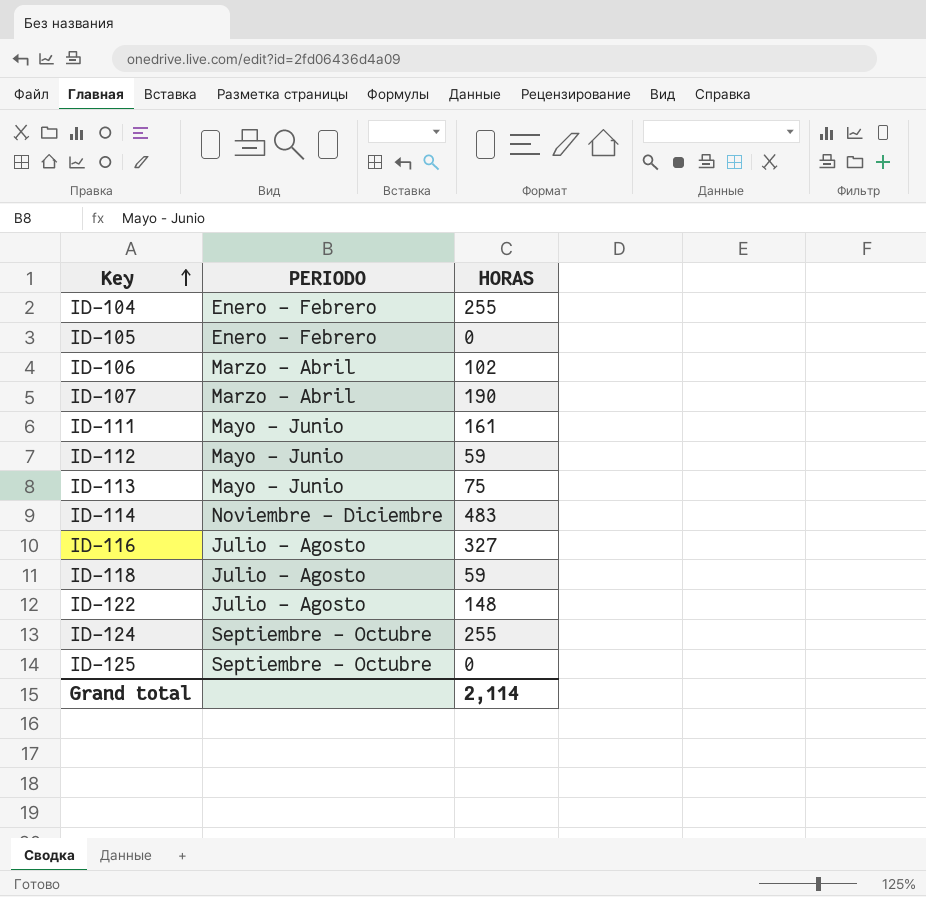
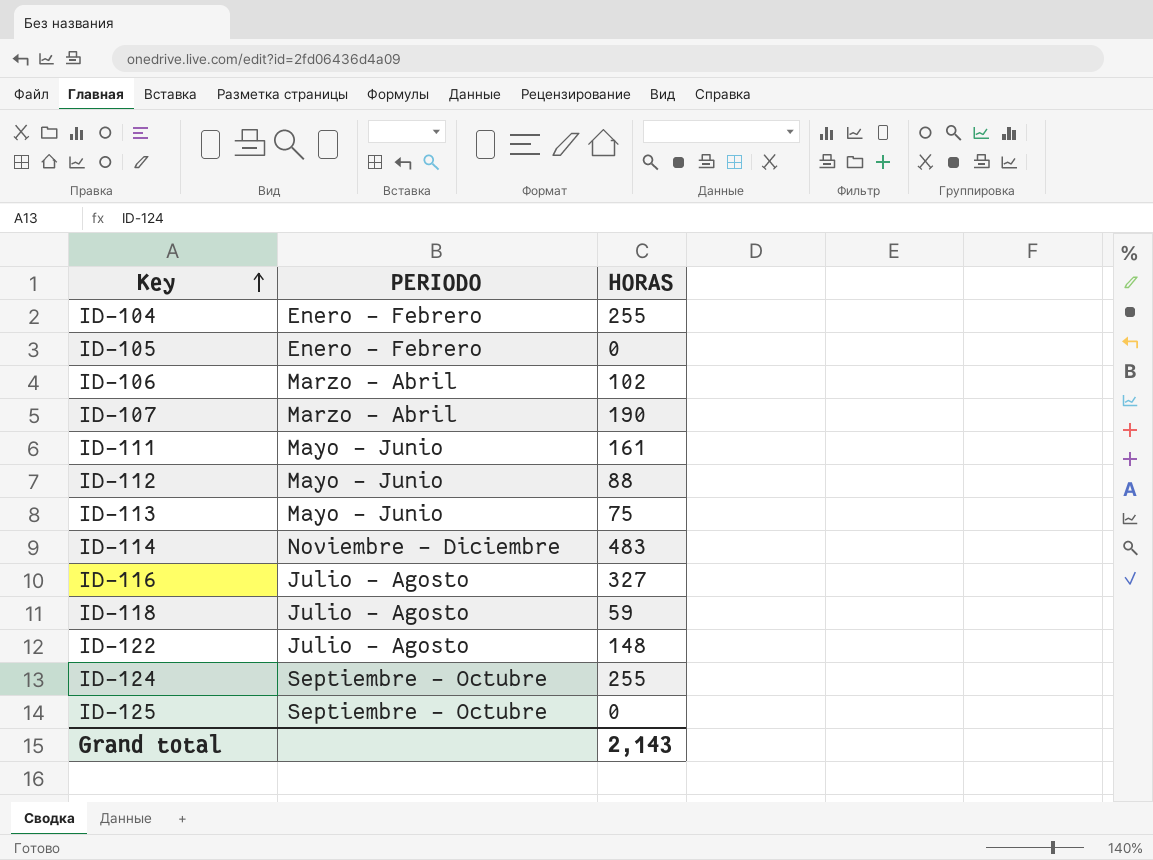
ID-112 | HORAS: 59 -> 88
Grand total | HORAS: 2,114 -> 2,143

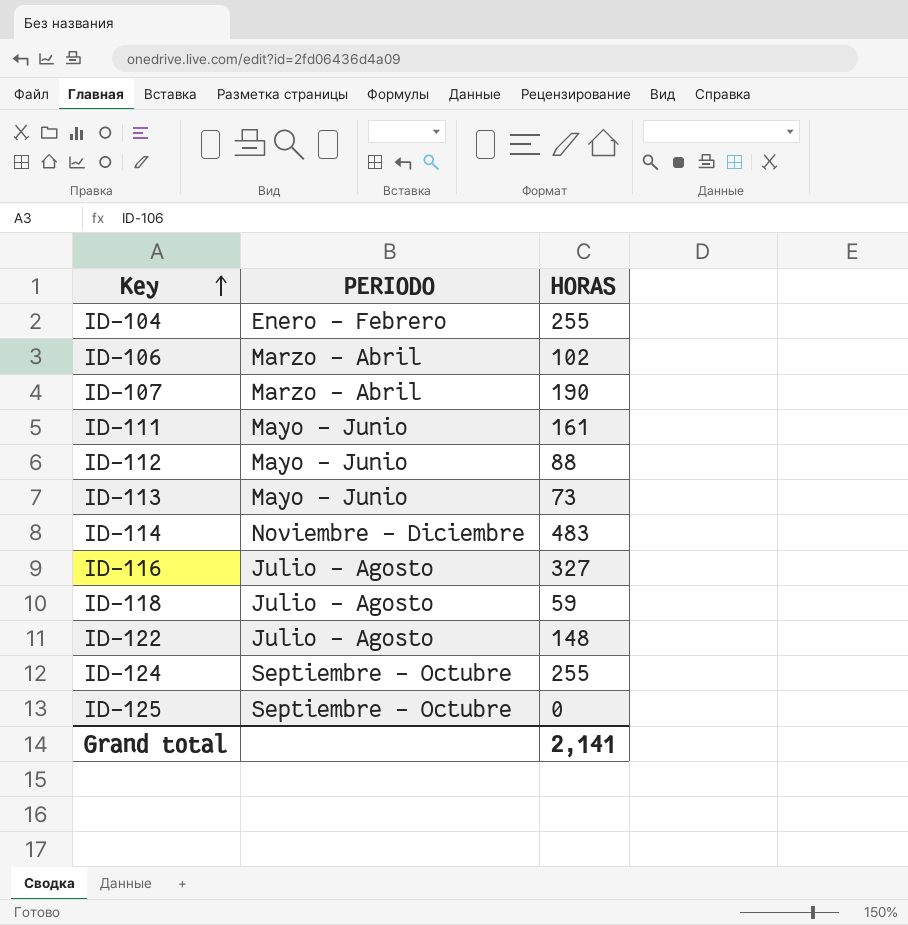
row ID-105: Enero - Febrero | 0 -> none
ID-113 | HORAS: 75 -> 73
Grand total | HORAS: 2,143 -> 2,141

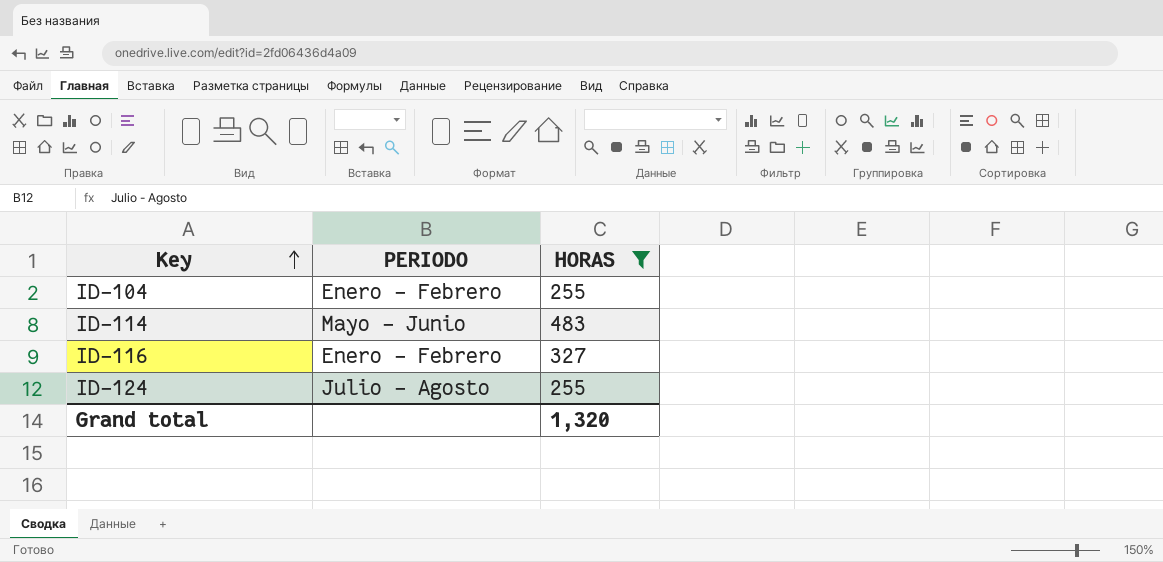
filter: none -> HORAS >= 255
ID-114 | PERIODO: Noviembre - Diciembre -> Mayo - Junio
ID-116 | PERIODO: Julio - Agosto -> Enero - Febrero
ID-124 | PERIODO: Septiembre - Octubre -> Julio - Agosto
Grand total | HORAS: 2,141 -> 1,320

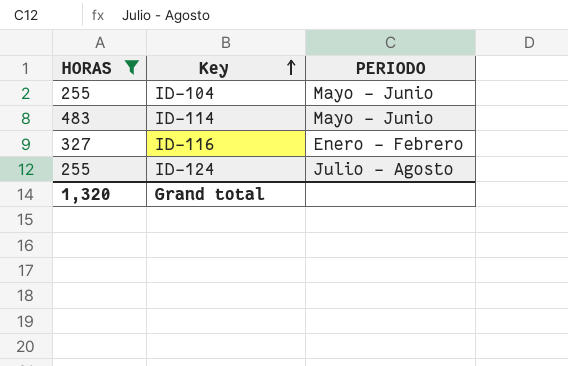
column HORAS | position: 3 -> 1
ID-104 | PERIODO: Enero - Febrero -> Mayo - Junio

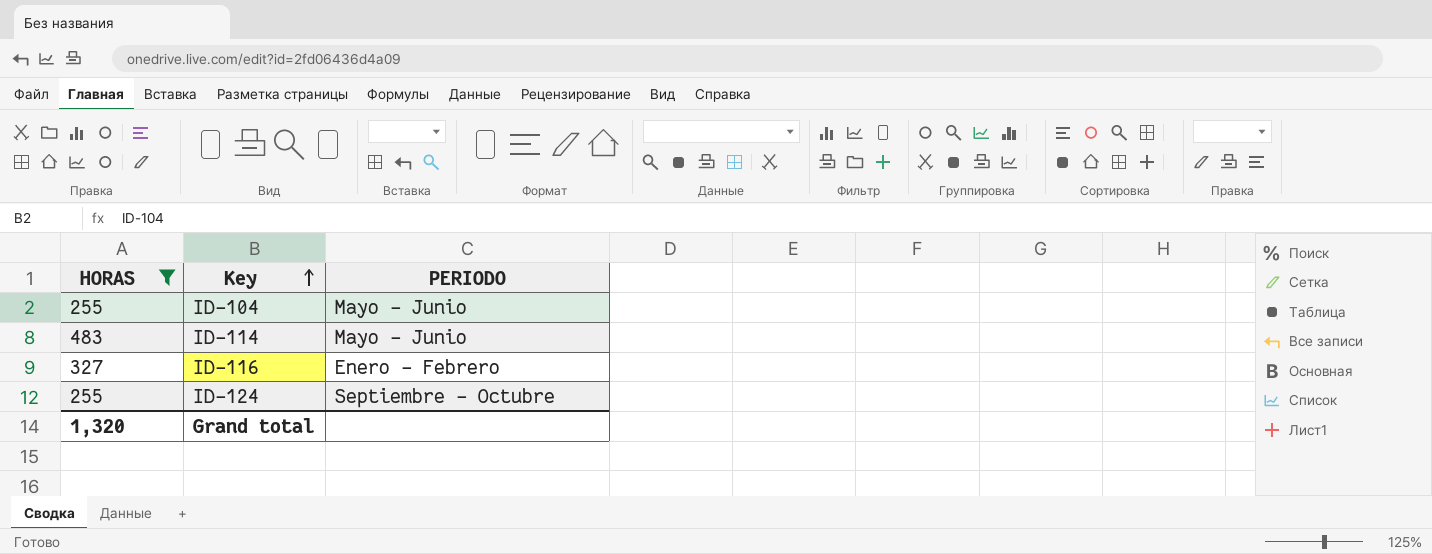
ID-124 | PERIODO: Julio - Agosto -> Septiembre - Octubre

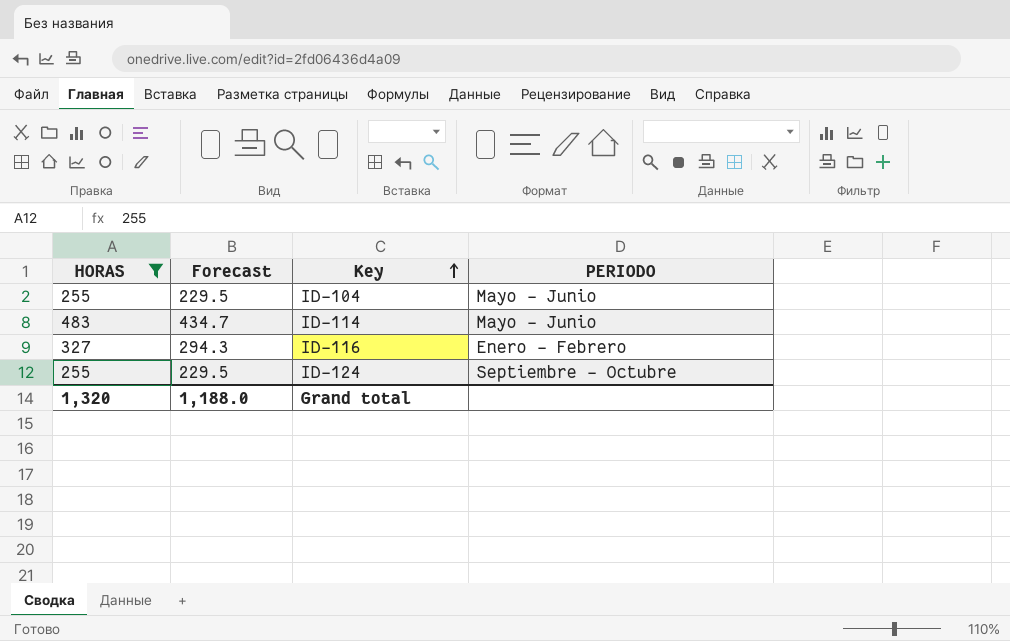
column Forecast | formula: none -> [HORAS] * 0.9

